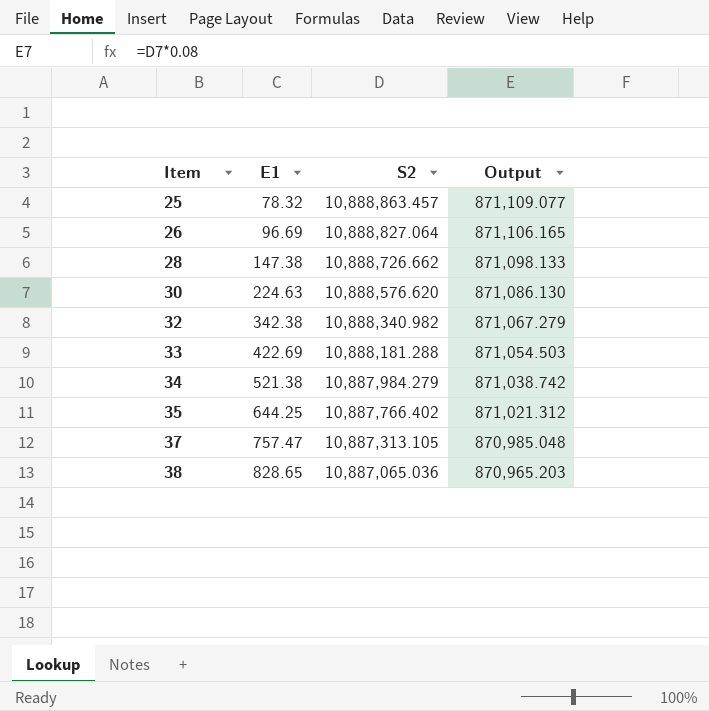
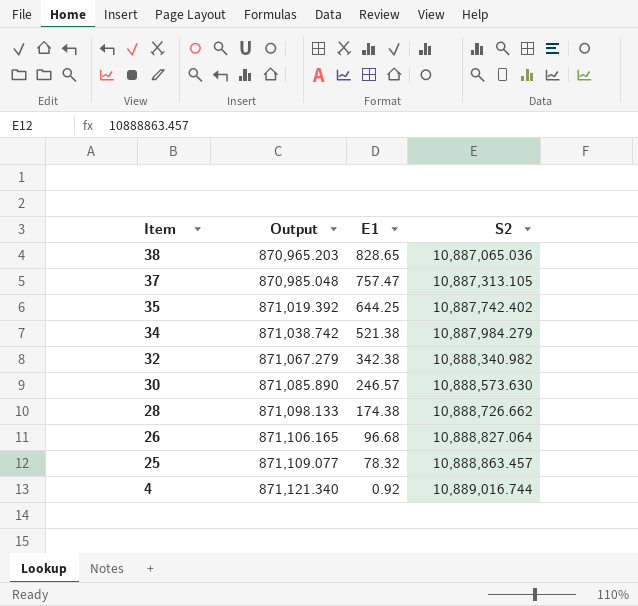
row order: Item ascending -> Item descending
column Output | position: 4 -> 2
row 33: 422.69 | 10,888,181.288 | 871,054.503 -> none
35 | Output: 871,021.312 -> 871,019.392
35 | S2: 10,887,766.402 -> 10,887,742.402
30 | Output: 871,086.130 -> 871,085.890
30 | E1: 224.63 -> 246.57
30 | S2: 10,888,576.620 -> 10,888,573.630
28 | E1: 147.38 -> 174.38
26 | E1: 96.69 -> 96.68
row 4: none -> 871,121.340 | 0.92 | 10,889,016.744

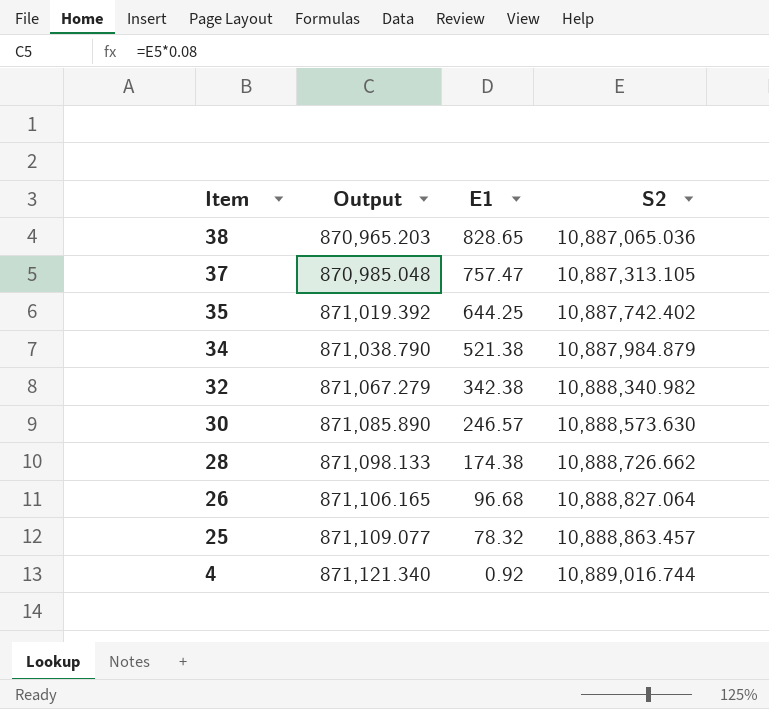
34 | Output: 871,038.742 -> 871,038.790
34 | S2: 10,887,984.279 -> 10,887,984.879

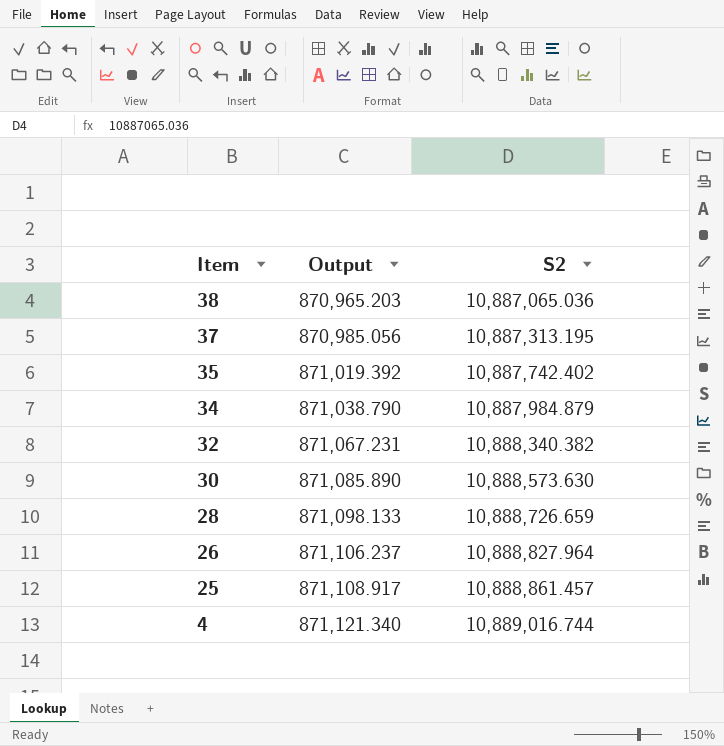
column E1 | position: 3 -> none
37 | Output: 870,985.048 -> 870,985.056
37 | S2: 10,887,313.105 -> 10,887,313.195
32 | Output: 871,067.279 -> 871,067.231
32 | S2: 10,888,340.982 -> 10,888,340.382
28 | S2: 10,888,726.662 -> 10,888,726.659
26 | Output: 871,106.165 -> 871,106.237
26 | S2: 10,888,827.064 -> 10,888,827.964
25 | Output: 871,109.077 -> 871,108.917
25 | S2: 10,888,863.457 -> 10,888,861.457

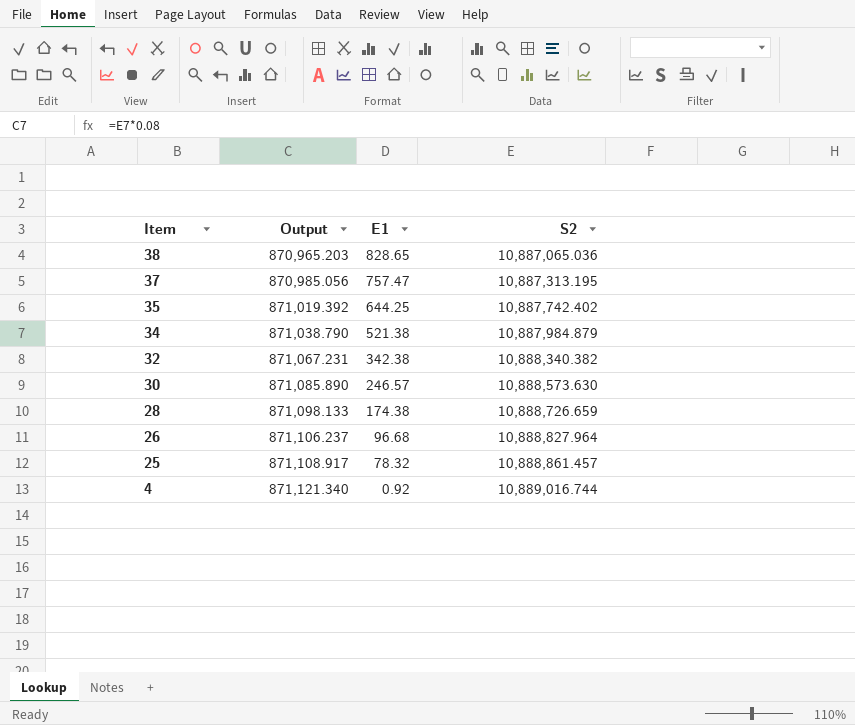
column E1 | position: none -> 3

